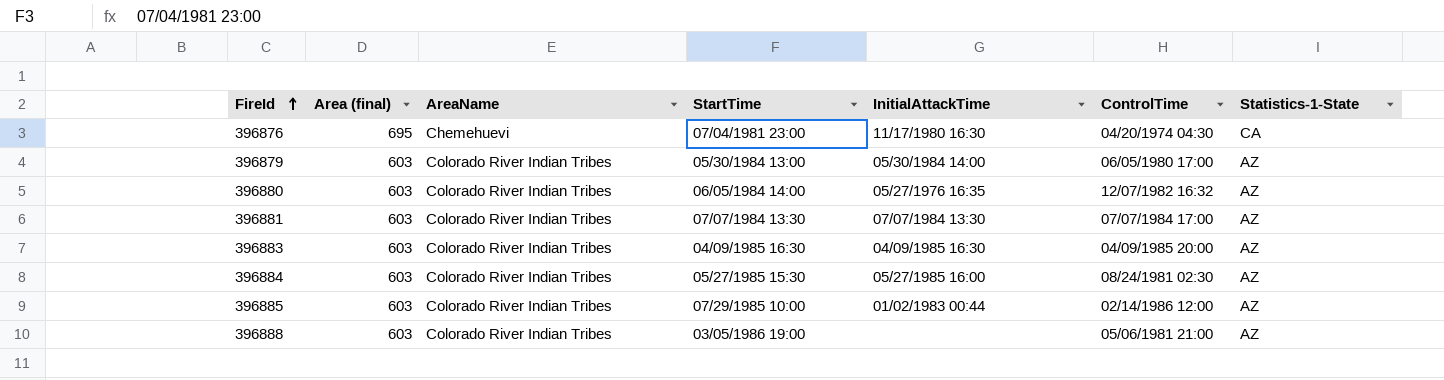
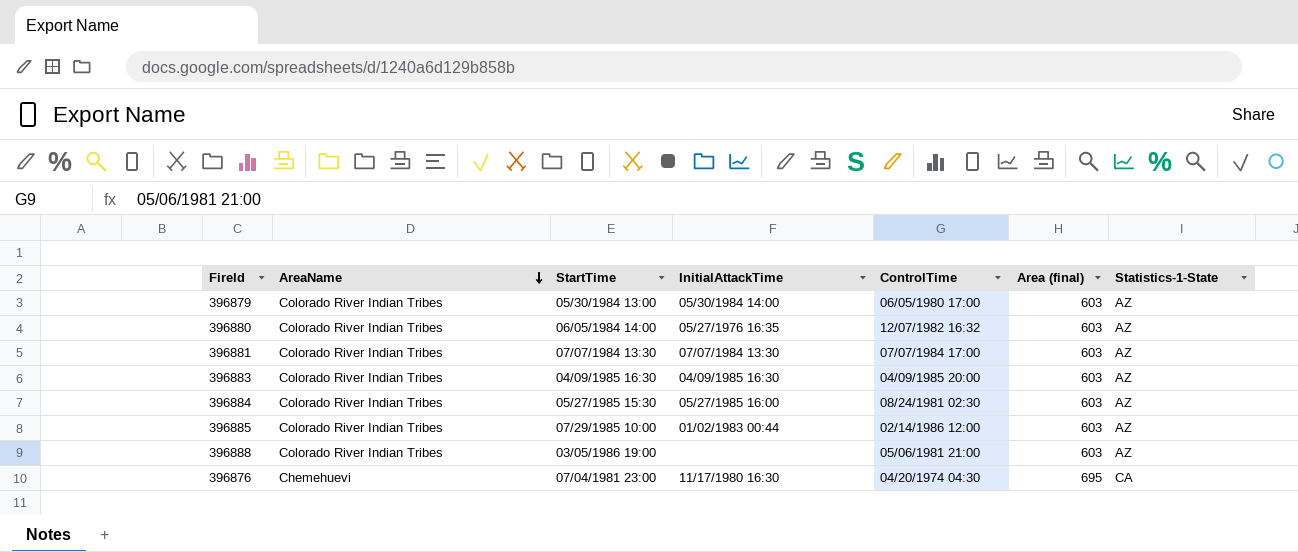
row order: FireId ascending -> AreaName descending
column Area (final) | position: 2 -> 6

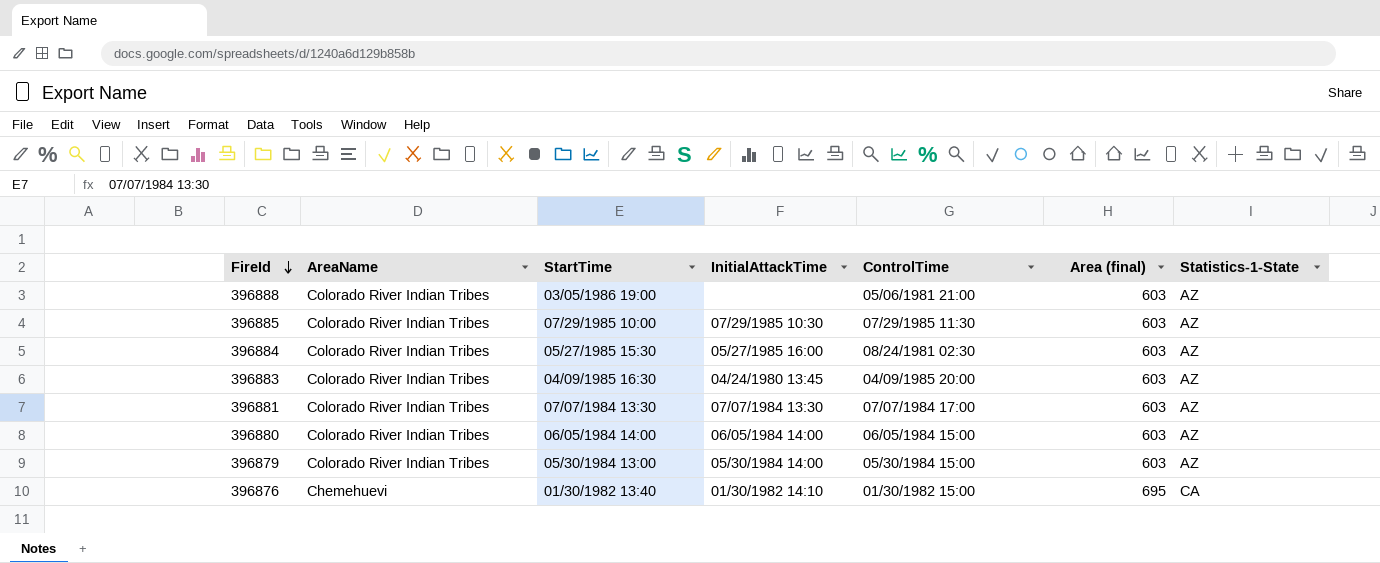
row order: AreaName descending -> FireId descending
396885 | InitialAttackTime: 01/02/1983 00:44 -> 07/29/1985 10:30
396885 | ControlTime: 02/14/1986 12:00 -> 07/29/1985 11:30
396883 | InitialAttackTime: 04/09/1985 16:30 -> 04/24/1980 13:45
396880 | InitialAttackTime: 05/27/1976 16:35 -> 06/05/1984 14:00
396880 | ControlTime: 12/07/1982 16:32 -> 06/05/1984 15:00
396879 | ControlTime: 06/05/1980 17:00 -> 05/30/1984 15:00
396876 | StartTime: 07/04/1981 23:00 -> 01/30/1982 13:40
396876 | InitialAttackTime: 11/17/1980 16:30 -> 01/30/1982 14:10
396876 | ControlTime: 04/20/1974 04:30 -> 01/30/1982 15:00

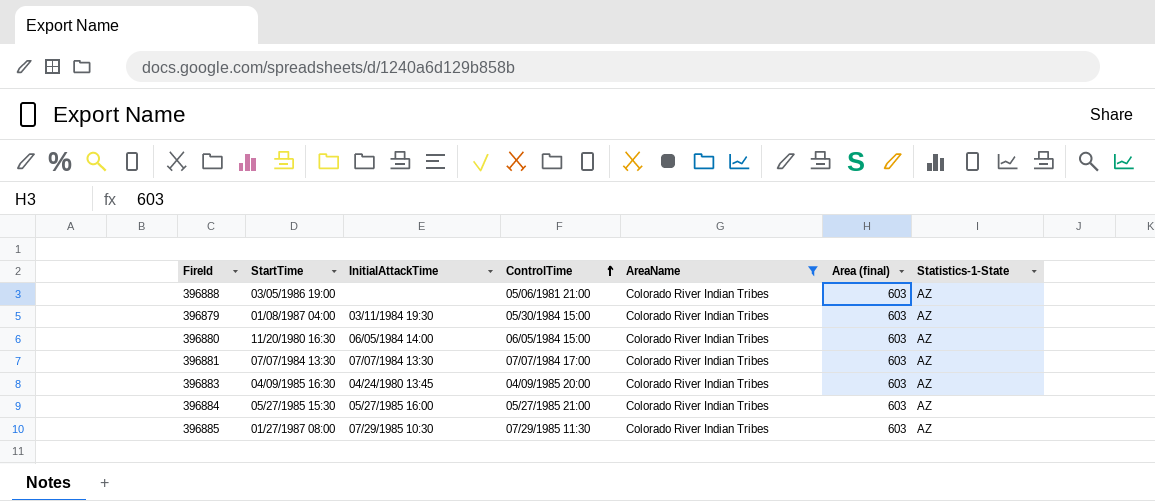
filter: none -> AreaName = Colorado River Indian Tribes
row order: FireId descending -> ControlTime ascending
column AreaName | position: 2 -> 5
396879 | StartTime: 05/30/1984 13:00 -> 01/08/1987 04:00
396879 | InitialAttackTime: 05/30/1984 14:00 -> 03/11/1984 19:30
396880 | StartTime: 06/05/1984 14:00 -> 11/20/1980 16:30
396884 | ControlTime: 08/24/1981 02:30 -> 05/27/1985 21:00
396885 | StartTime: 07/29/1985 10:00 -> 01/27/1987 08:00

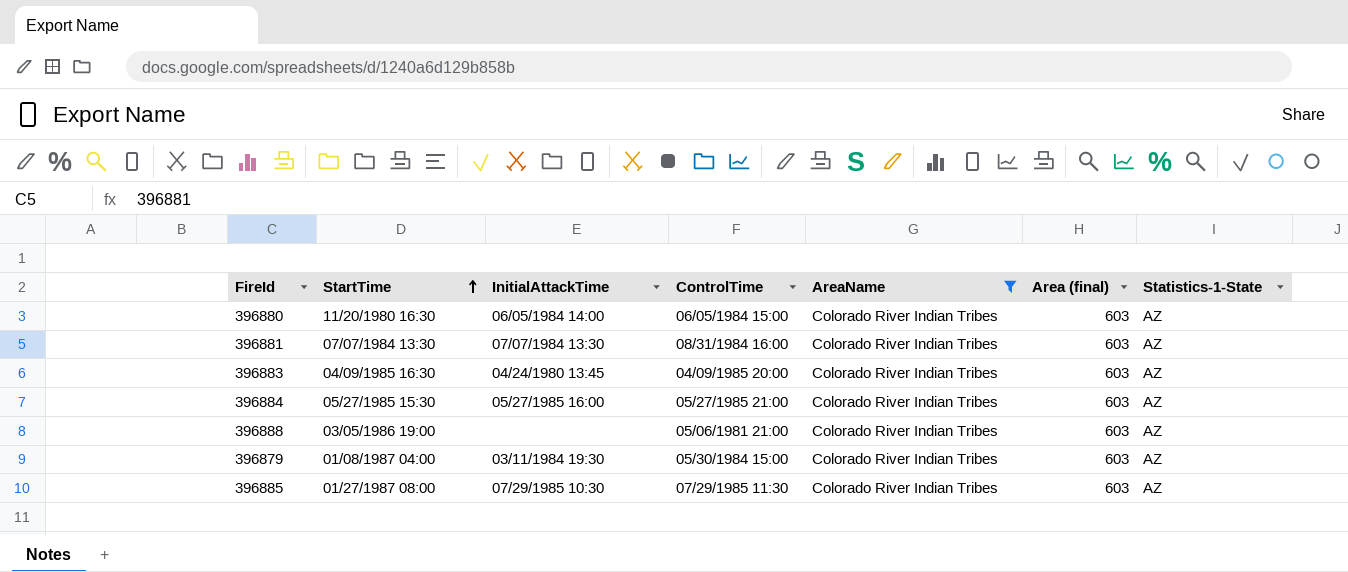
row order: ControlTime ascending -> StartTime ascending
396881 | ControlTime: 07/07/1984 17:00 -> 08/31/1984 16:00

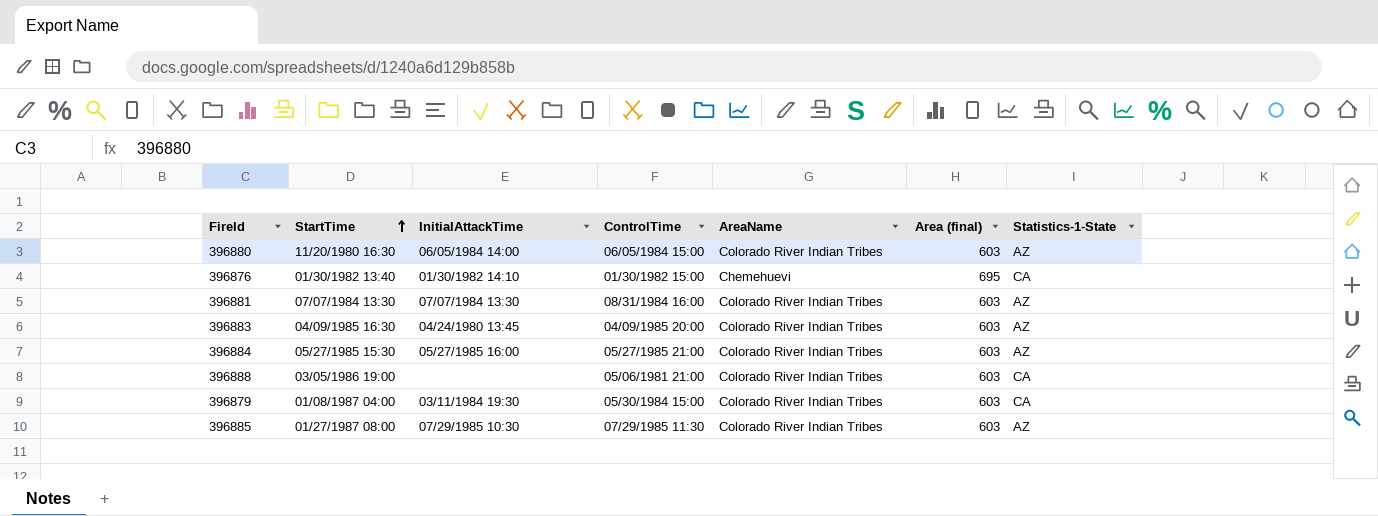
filter: AreaName = Colorado River Indian Tribes -> none
396888 | Statistics-1-State: AZ -> CA
396879 | Statistics-1-State: AZ -> CA

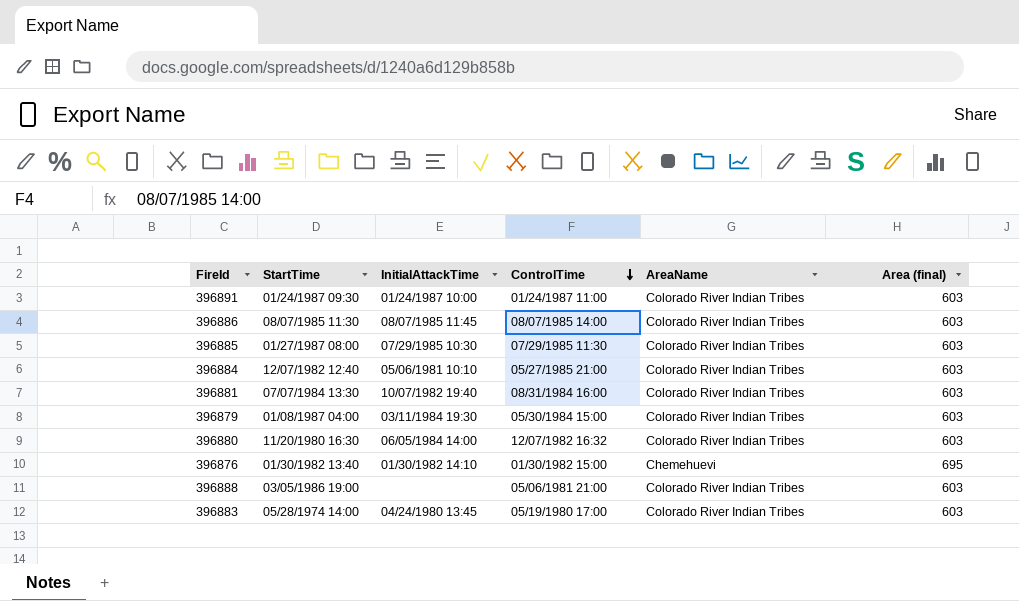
row order: StartTime ascending -> ControlTime descending
column Statistics-1-State | position: 7 -> none
row 396891: none -> 01/24/1987 09:30 | 01/24/1987 10:00 | 01/24/1987 11:00 | Colorado River Indian Tribes | 603
row 396886: none -> 08/07/1985 11:30 | 08/07/1985 11:45 | 08/07/1985 14:00 | Colorado River Indian Tribes | 603
396884 | StartTime: 05/27/1985 15:30 -> 12/07/1982 12:40
396884 | InitialAttackTime: 05/27/1985 16:00 -> 05/06/1981 10:10
396881 | InitialAttackTime: 07/07/1984 13:30 -> 10/07/1982 19:40
396880 | ControlTime: 06/05/1984 15:00 -> 12/07/1982 16:32
396883 | StartTime: 04/09/1985 16:30 -> 05/28/1974 14:00
396883 | ControlTime: 04/09/1985 20:00 -> 05/19/1980 17:00

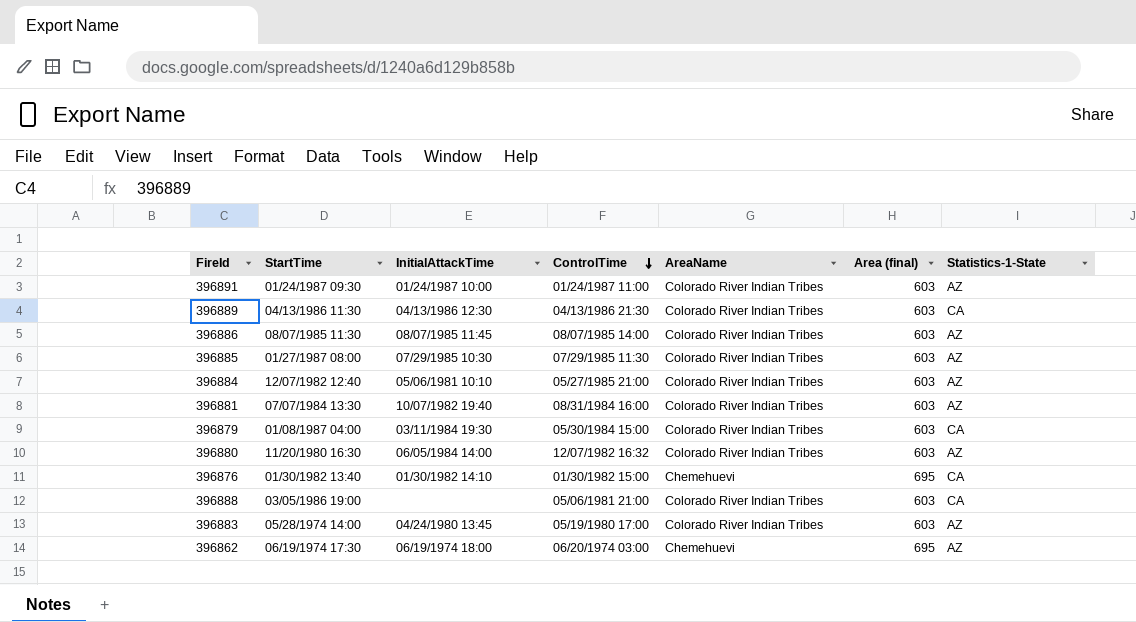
column Statistics-1-State | position: none -> 7
row 396889: none -> 04/13/1986 11:30 | 04/13/1986 12:30 | 04/13/1986 21:30 | Colorado River Indian Tribes | 603 | CA
row 396862: none -> 06/19/1974 17:30 | 06/19/1974 18:00 | 06/20/1974 03:00 | Chemehuevi | 695 | AZ

